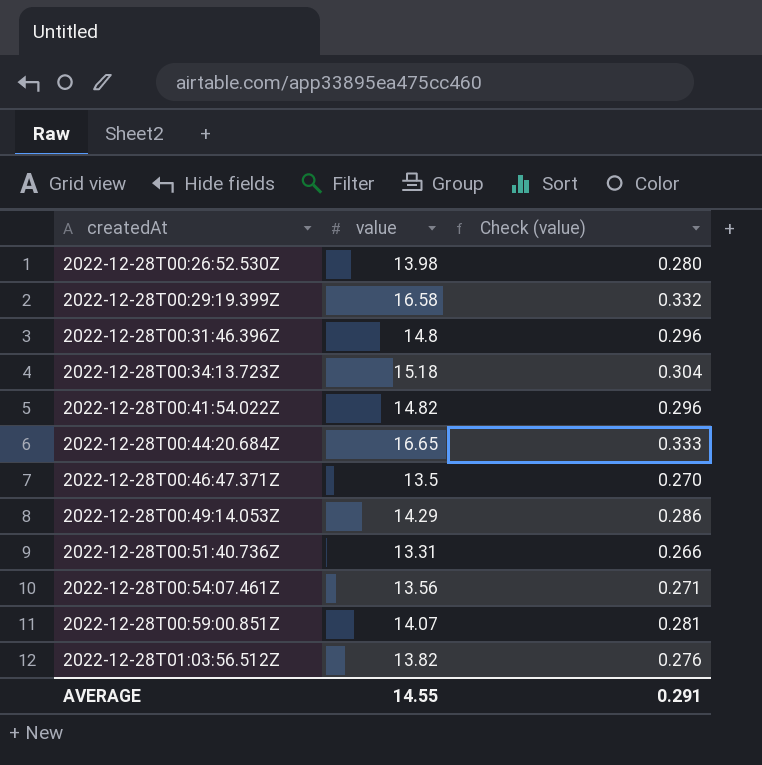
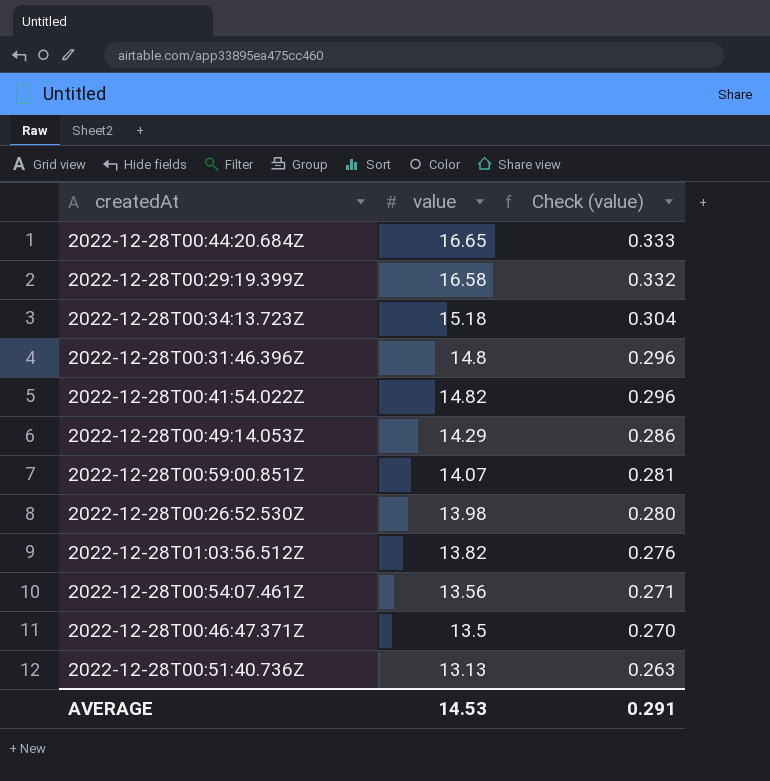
row order: createdAt ascending -> Check (value) descending
2022-12-28T00:51:40.736Z | value: 13.31 -> 13.13
2022-12-28T00:51:40.736Z | Check (value): 0.266 -> 0.263
AVERAGE | value: 14.55 -> 14.53

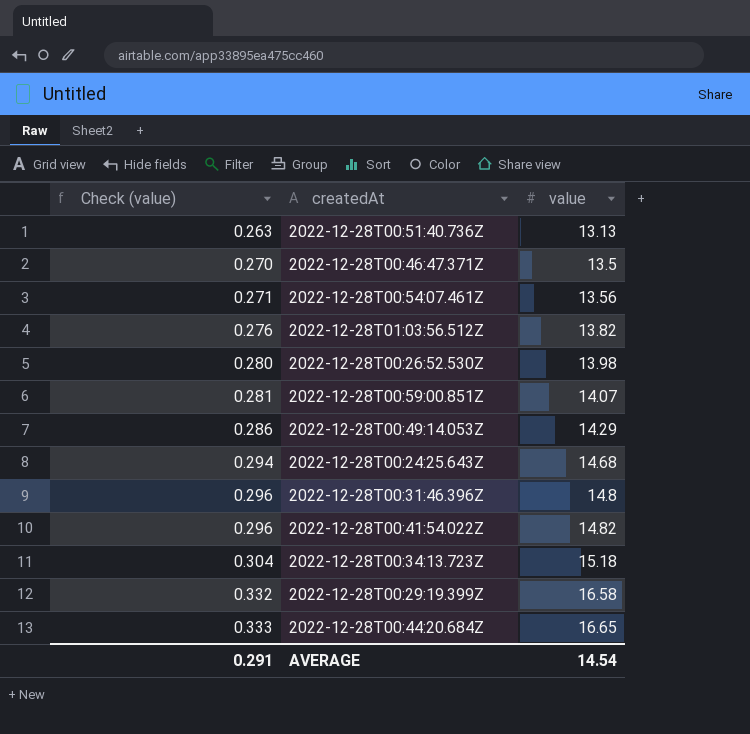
row order: Check (value) descending -> Check (value) ascending
column Check (value) | position: 3 -> 1
row 2022-12-28T00:24:25.643Z: none -> 0.294 | 14.68
AVERAGE | value: 14.53 -> 14.54

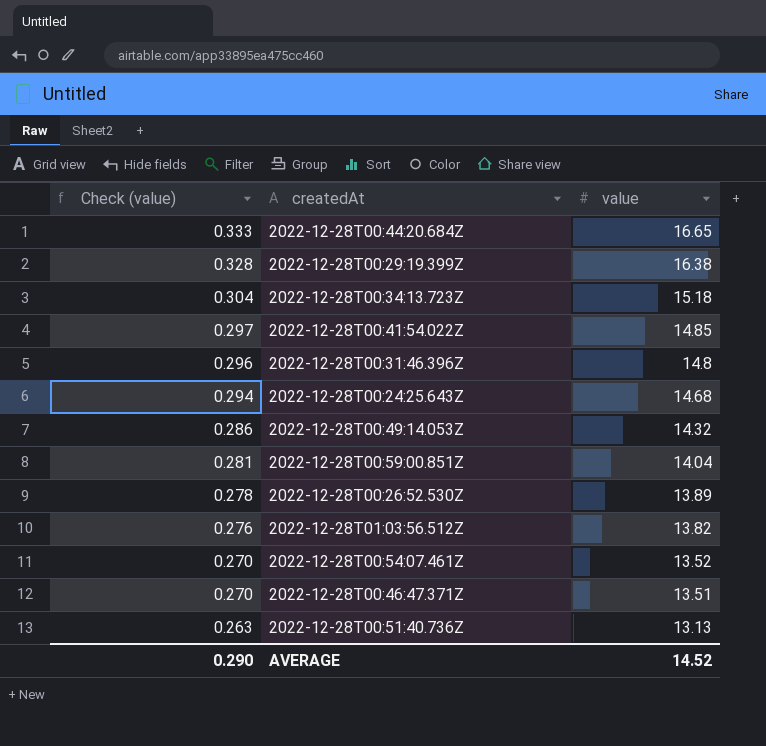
row order: Check (value) ascending -> Check (value) descending
2022-12-28T00:29:19.399Z | Check (value): 0.332 -> 0.328
2022-12-28T00:29:19.399Z | value: 16.58 -> 16.38
2022-12-28T00:41:54.022Z | Check (value): 0.296 -> 0.297
2022-12-28T00:41:54.022Z | value: 14.82 -> 14.85
2022-12-28T00:49:14.053Z | value: 14.29 -> 14.32
2022-12-28T00:59:00.851Z | value: 14.07 -> 14.04
2022-12-28T00:26:52.530Z | Check (value): 0.280 -> 0.278
2022-12-28T00:26:52.530Z | value: 13.98 -> 13.89
2022-12-28T00:54:07.461Z | Check (value): 0.271 -> 0.270
2022-12-28T00:54:07.461Z | value: 13.56 -> 13.52
2022-12-28T00:46:47.371Z | value: 13.5 -> 13.51
AVERAGE | Check (value): 0.291 -> 0.290
AVERAGE | value: 14.54 -> 14.52

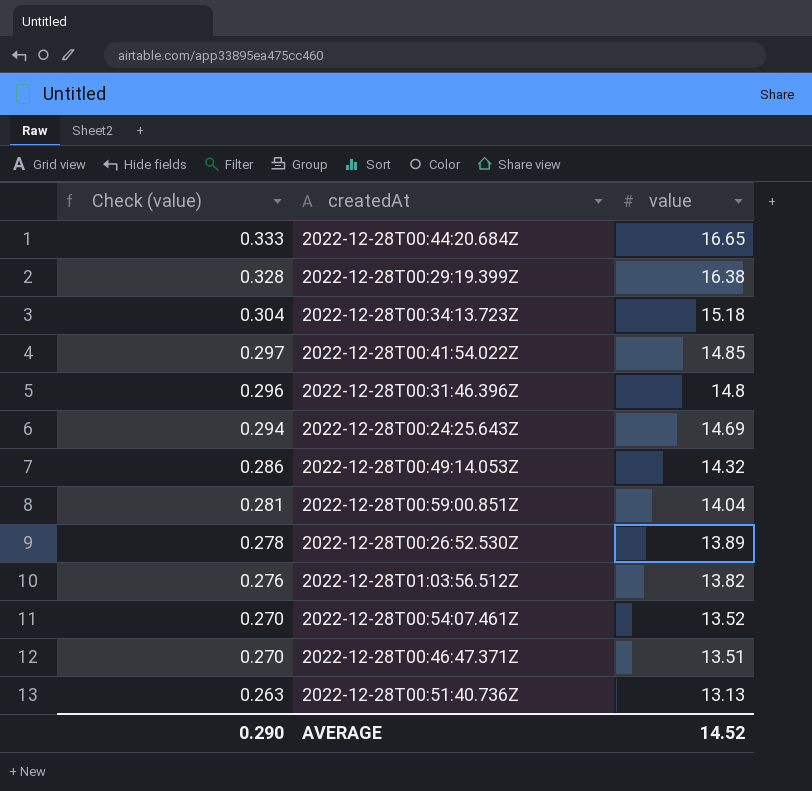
2022-12-28T00:24:25.643Z | value: 14.68 -> 14.69

